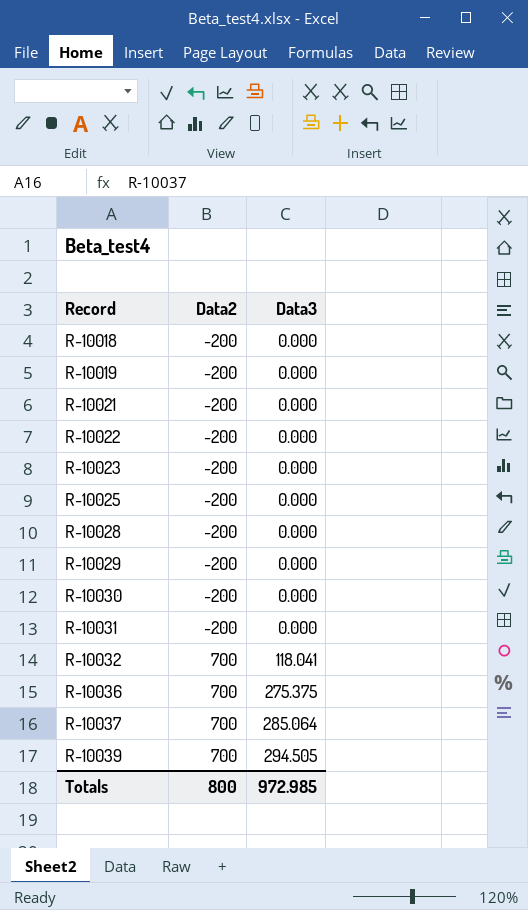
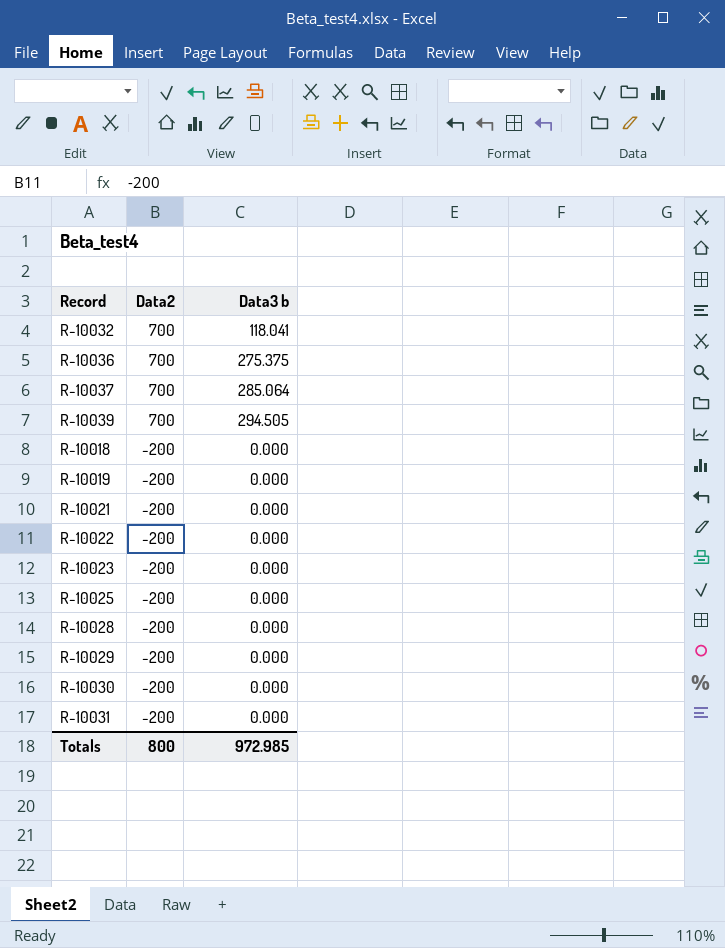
row order: Record ascending -> Data2 descending
column name: Data3 -> Data3 b

